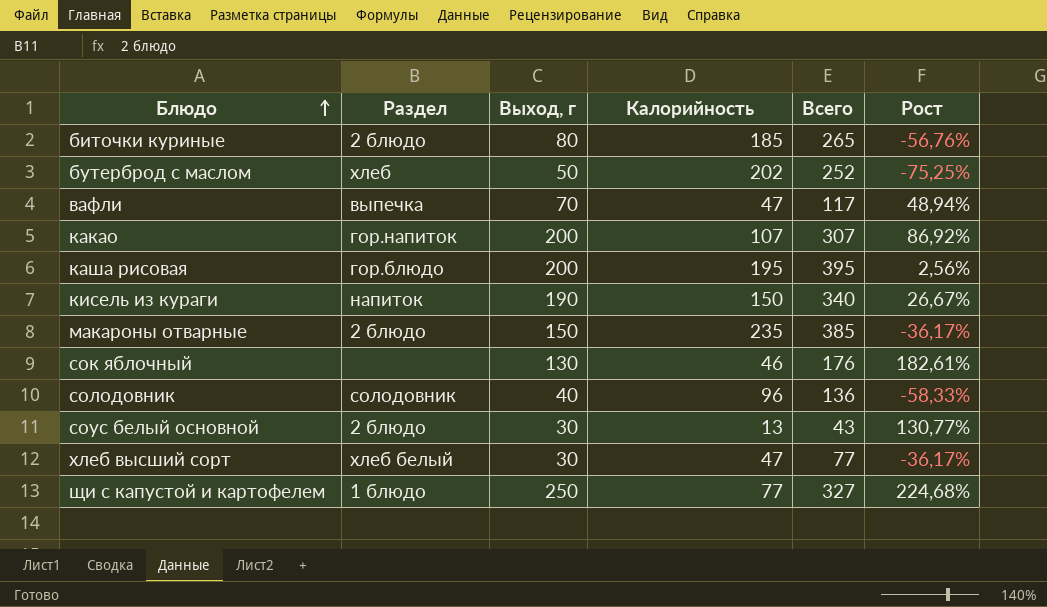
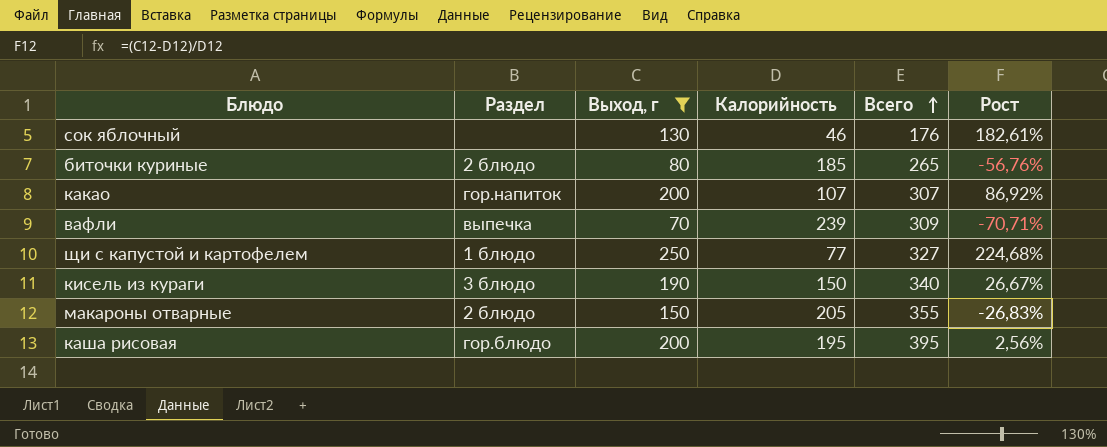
filter: none -> Выход, г >= 70
row order: Блюдо ascending -> Всего ascending
вафли | Калорийность: 47 -> 239
вафли | Всего: 117 -> 309
вафли | Рост: 48,94% -> -70,71%
кисель из кураги | Раздел: напиток -> 3 блюдо
макароны отварные | Калорийность: 235 -> 205
макароны отварные | Всего: 385 -> 355
макароны отварные | Рост: -36,17% -> -26,83%

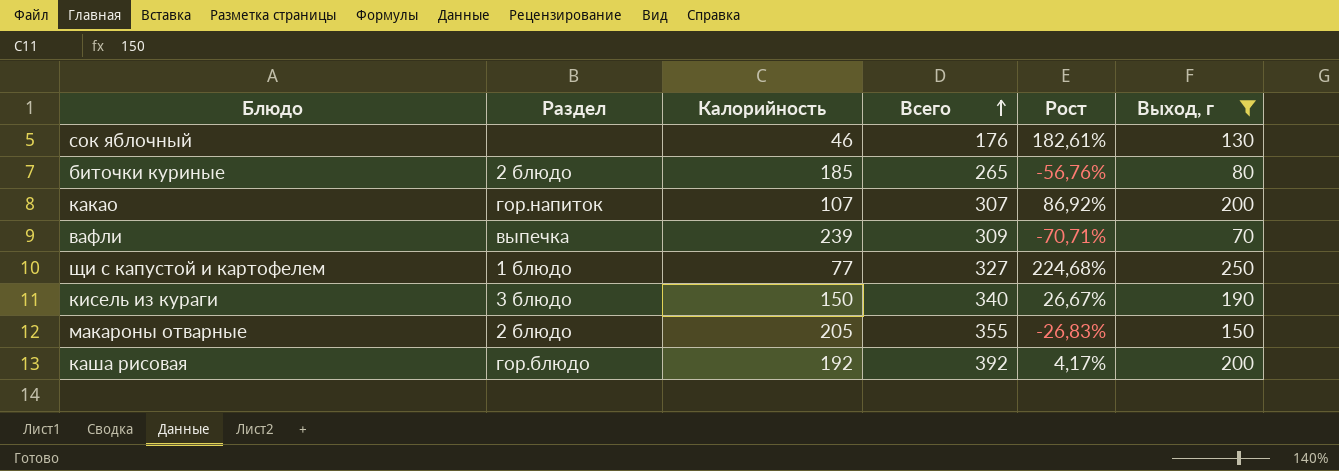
column Выход, г | position: 3 -> 6
каша рисовая | Калорийность: 195 -> 192
каша рисовая | Всего: 395 -> 392
каша рисовая | Рост: 2,56% -> 4,17%

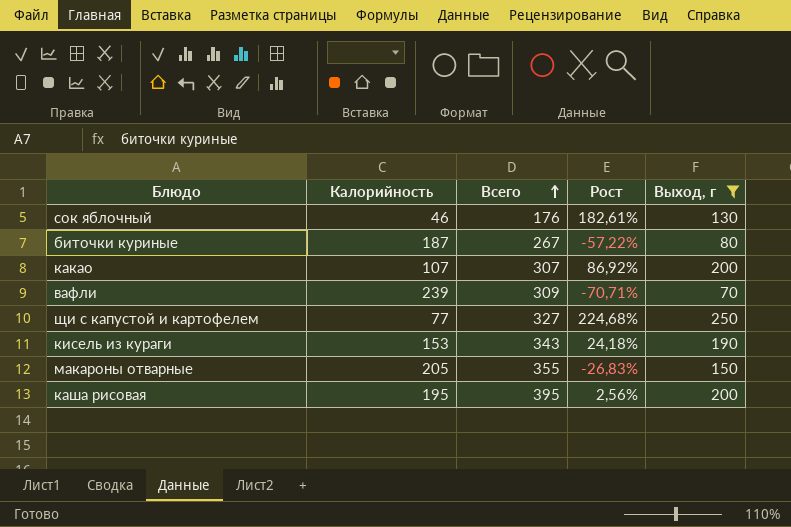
column Раздел | position: 2 -> none
биточки куриные | Калорийность: 185 -> 187
биточки куриные | Всего: 265 -> 267
биточки куриные | Рост: -56,76% -> -57,22%
кисель из кураги | Калорийность: 150 -> 153
кисель из кураги | Всего: 340 -> 343
кисель из кураги | Рост: 26,67% -> 24,18%
каша рисовая | Калорийность: 192 -> 195
каша рисовая | Всего: 392 -> 395
каша рисовая | Рост: 4,17% -> 2,56%

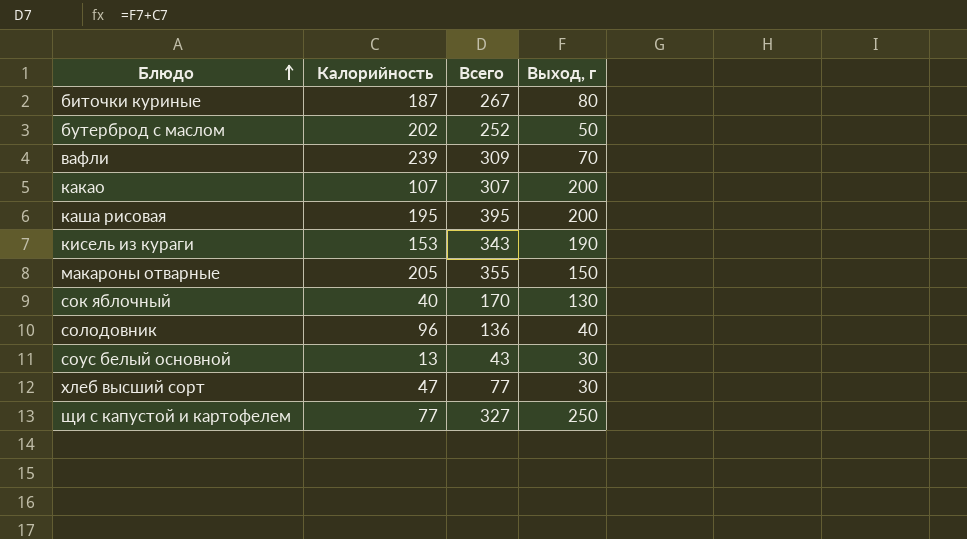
filter: Выход, г >= 70 -> none
row order: Всего ascending -> Блюдо ascending
column Рост | formula: ([Выход, г] - [Калорийность]) / [Калорийность] -> none
сок яблочный | Калорийность: 46 -> 40
сок яблочный | Всего: 176 -> 170

